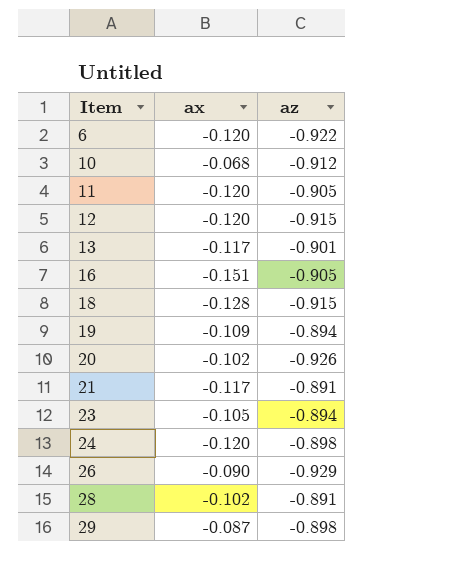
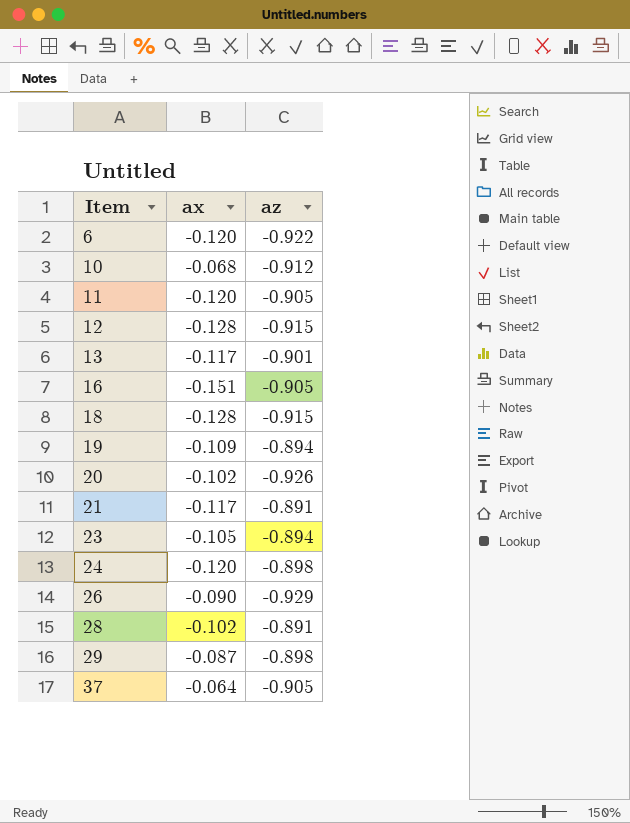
12 | ax: -0.120 -> -0.128
row 37: none -> -0.064 | -0.905

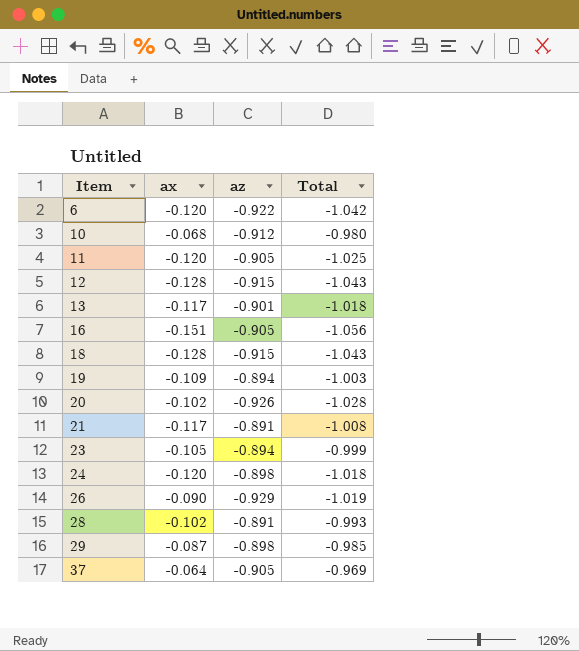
column Total | formula: none -> [ax] + [az]

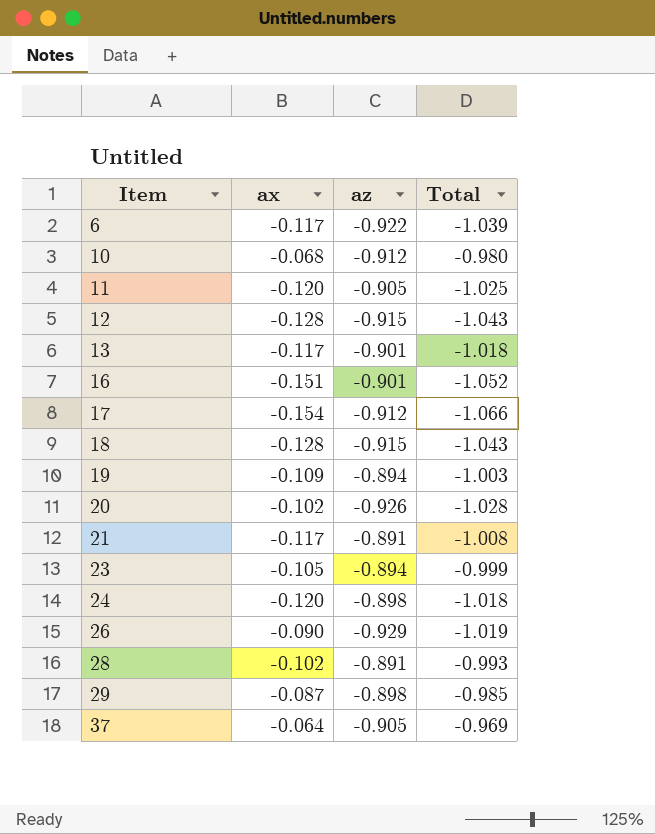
6 | ax: -0.120 -> -0.117
6 | Total: -1.042 -> -1.039
16 | az: -0.905 -> -0.901
16 | Total: -1.056 -> -1.052
row 17: none -> -0.154 | -0.912 | -1.066

